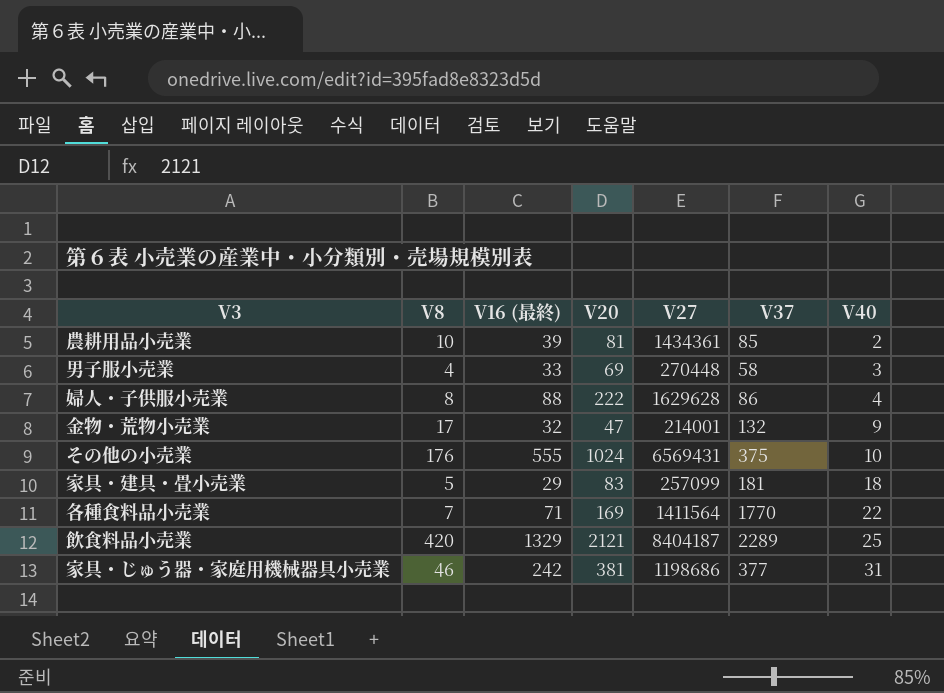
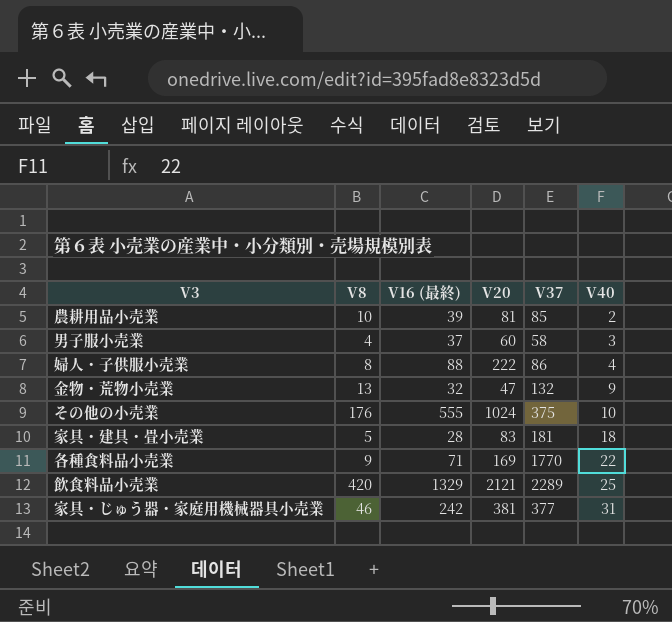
column V27 | position: 5 -> none
男子服小売業 | V16 (最終): 33 -> 37
男子服小売業 | V20: 69 -> 60
金物・荒物小売業 | V8: 17 -> 13
家具・建具・畳小売業 | V16 (最終): 29 -> 28
各種食料品小売業 | V8: 7 -> 9

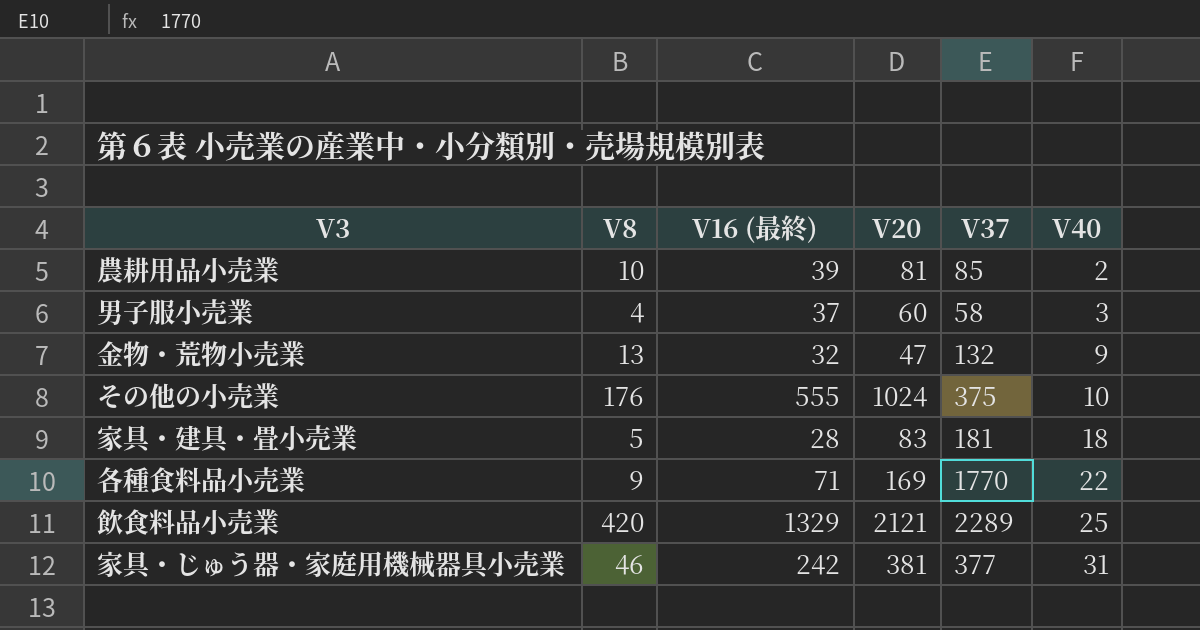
row 婦人・子供服小売業: 8 | 88 | 222 | 86 | 4 -> none

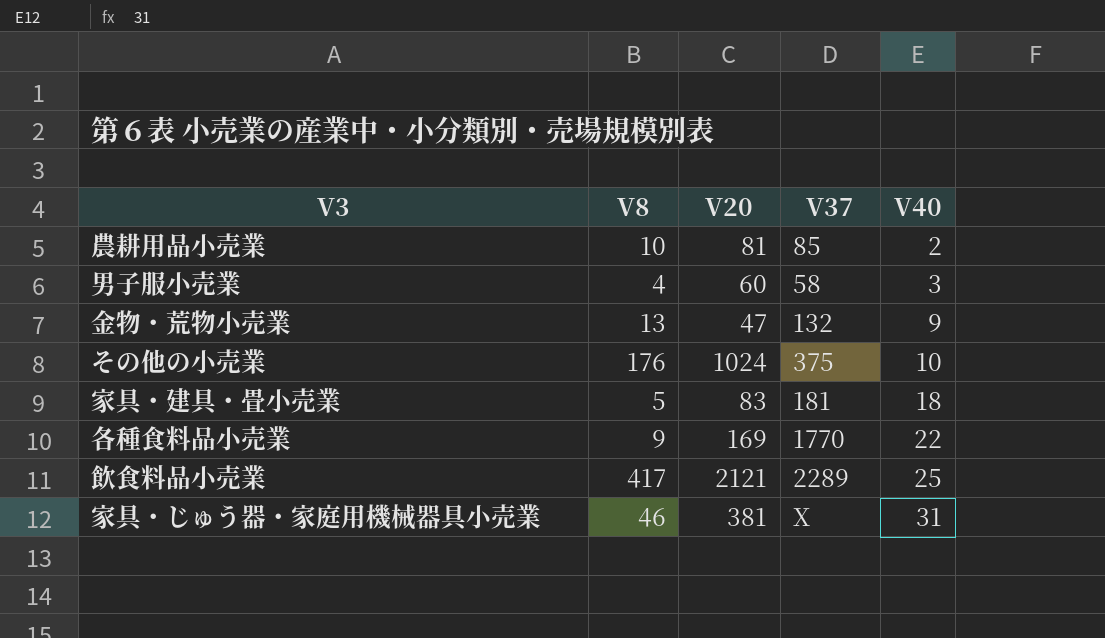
column V16 (最終) | position: 3 -> none
飲食料品小売業 | V8: 420 -> 417
家具・じゅう器・家庭用機械器具小売業 | V37: 377 -> X

